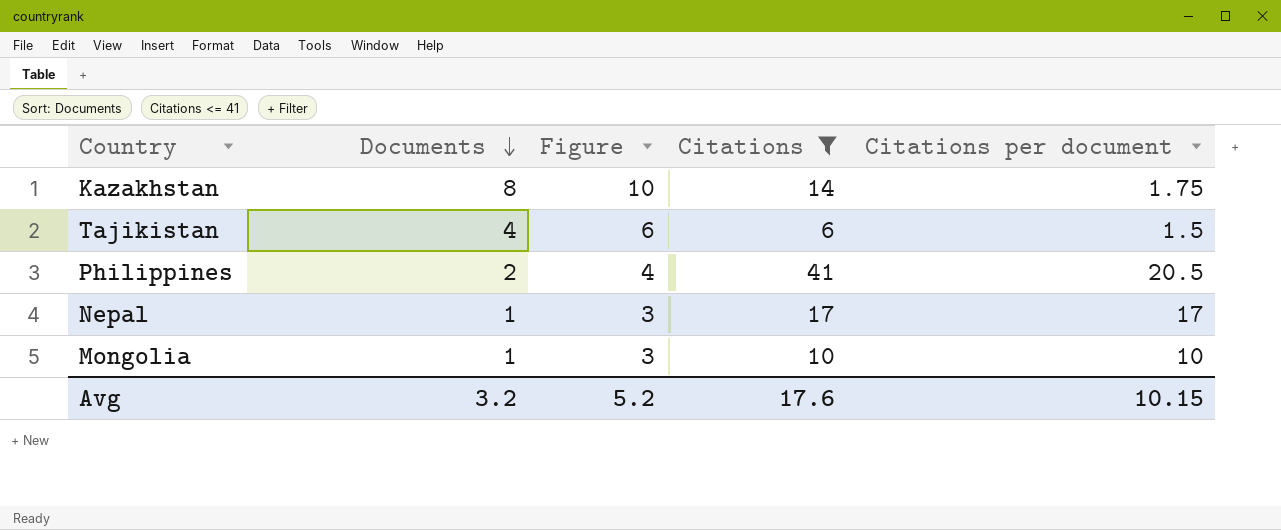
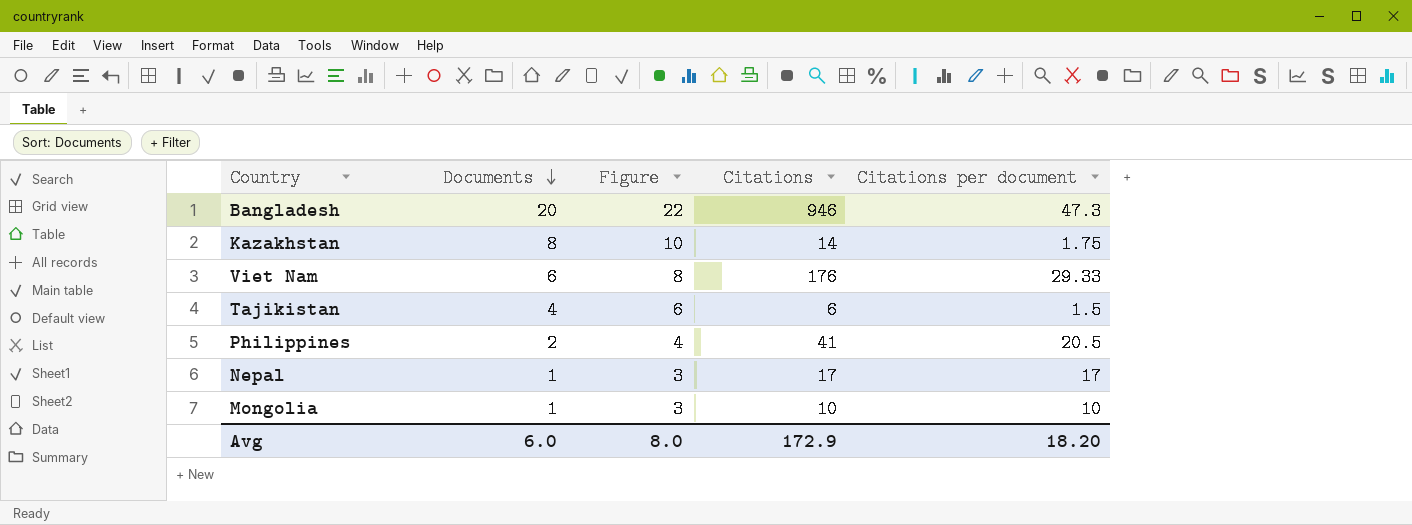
filter: Citations <= 41 -> none
Avg | Documents: 3.2 -> 6.0
Avg | Figure: 5.2 -> 8.0
Avg | Citations: 17.6 -> 172.9
Avg | Citations per document: 10.15 -> 18.20

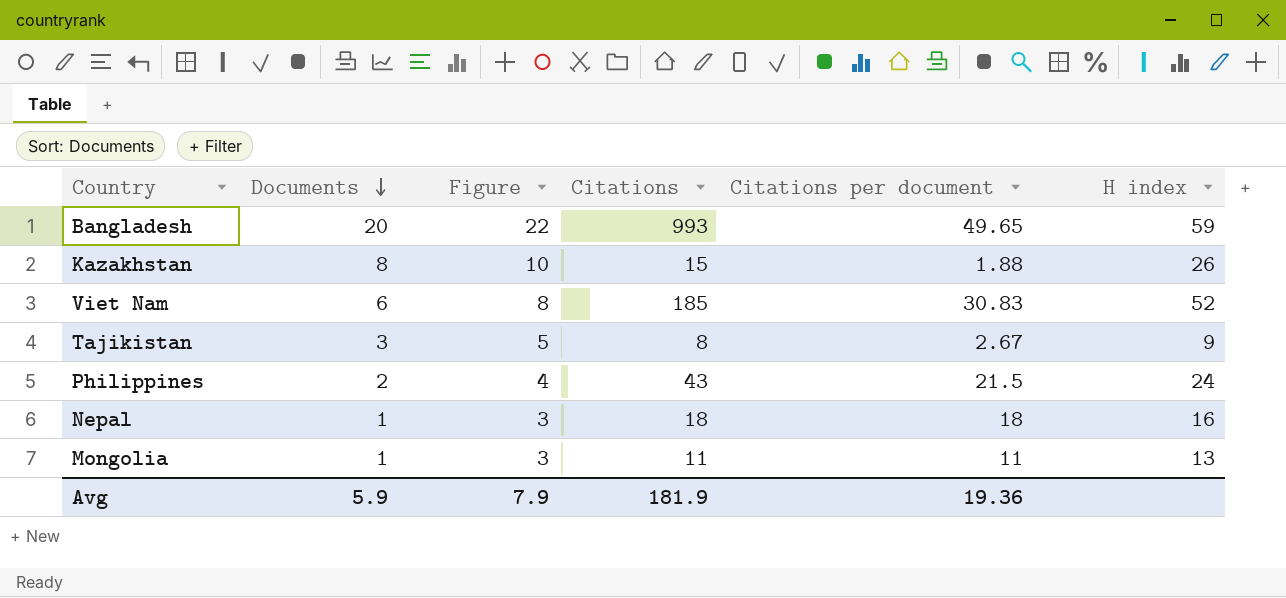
column H index | position: none -> 6
Bangladesh | Citations: 946 -> 993
Bangladesh | Citations per document: 47.3 -> 49.65
Kazakhstan | Citations: 14 -> 15
Kazakhstan | Citations per document: 1.75 -> 1.88
Viet Nam | Citations: 176 -> 185
Viet Nam | Citations per document: 29.33 -> 30.83
Tajikistan | Documents: 4 -> 3
Tajikistan | Figure: 6 -> 5
Tajikistan | Citations: 6 -> 8
Tajikistan | Citations per document: 1.5 -> 2.67
Philippines | Citations: 41 -> 43
Philippines | Citations per document: 20.5 -> 21.5
Nepal | Citations: 17 -> 18
Nepal | Citations per document: 17 -> 18
Mongolia | Citations: 10 -> 11
Mongolia | Citations per document: 10 -> 11
Avg | Documents: 6.0 -> 5.9
Avg | Figure: 8.0 -> 7.9
Avg | Citations: 172.9 -> 181.9
Avg | Citations per document: 18.20 -> 19.36

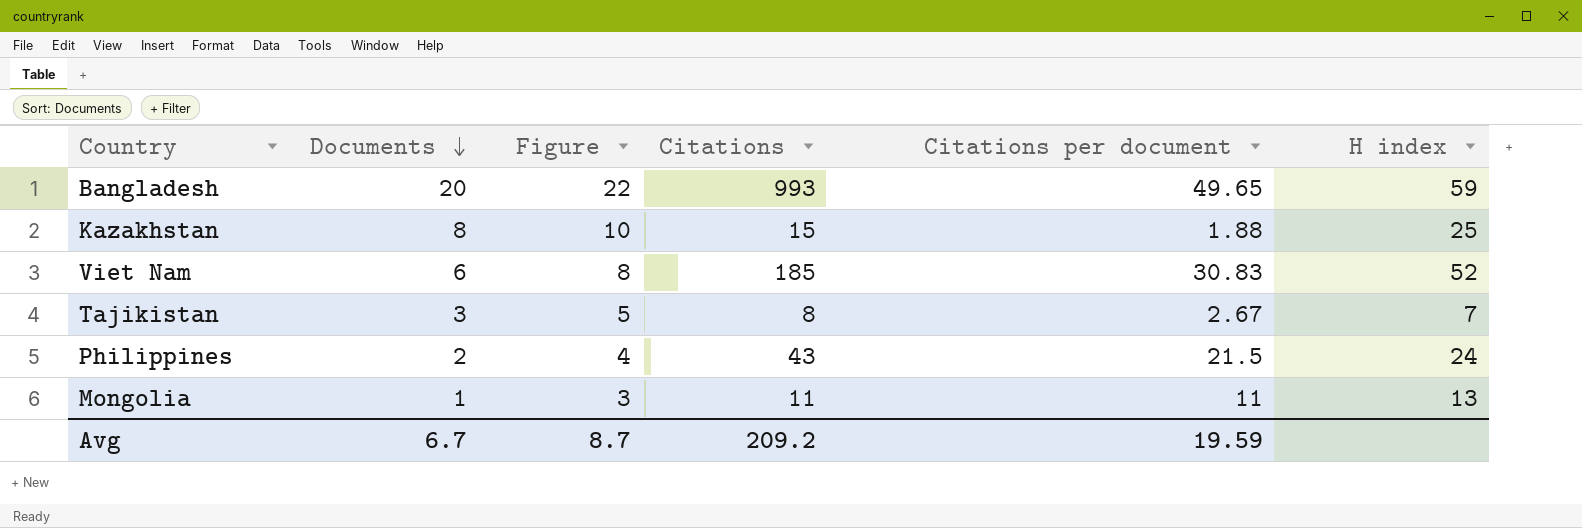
row Nepal: 1 | 3 | 18 | 18 | 16 -> none
Kazakhstan | H index: 26 -> 25
Tajikistan | H index: 9 -> 7
Avg | Documents: 5.9 -> 6.7
Avg | Figure: 7.9 -> 8.7
Avg | Citations: 181.9 -> 209.2
Avg | Citations per document: 19.36 -> 19.59

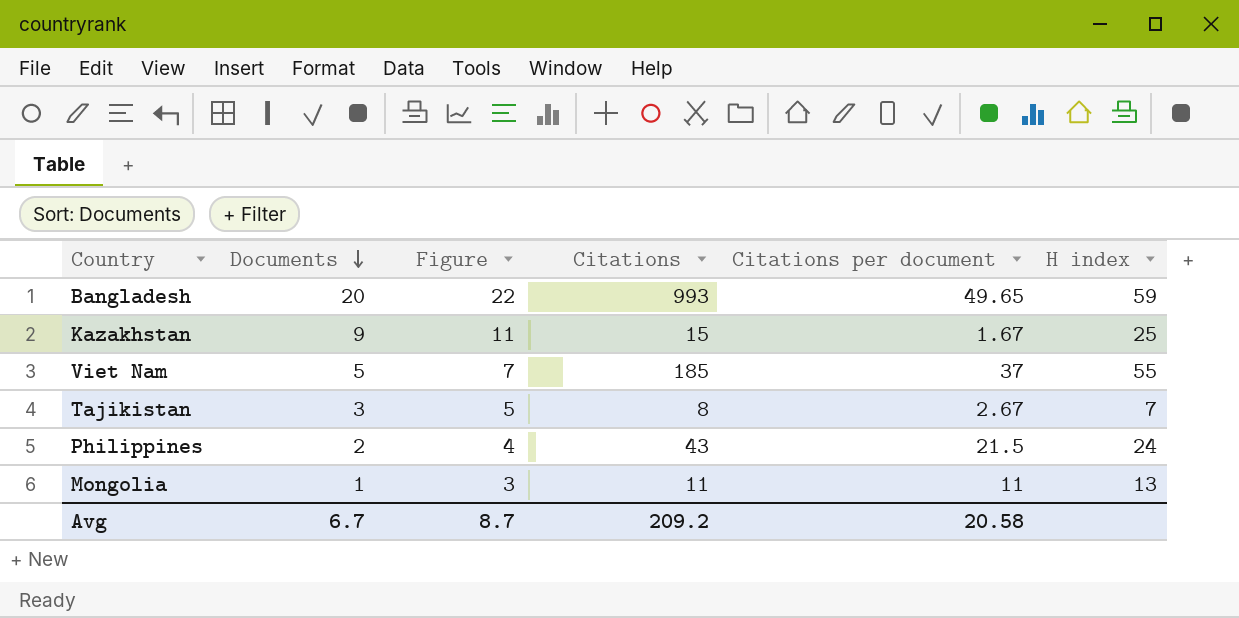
Kazakhstan | Documents: 8 -> 9
Kazakhstan | Figure: 10 -> 11
Kazakhstan | Citations per document: 1.88 -> 1.67
Viet Nam | Documents: 6 -> 5
Viet Nam | Figure: 8 -> 7
Viet Nam | Citations per document: 30.83 -> 37
Viet Nam | H index: 52 -> 55
Avg | Citations per document: 19.59 -> 20.58

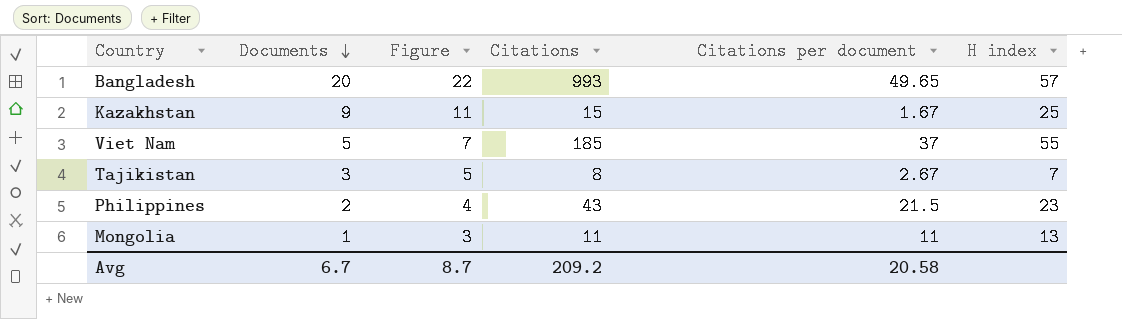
Bangladesh | H index: 59 -> 57
Philippines | H index: 24 -> 23

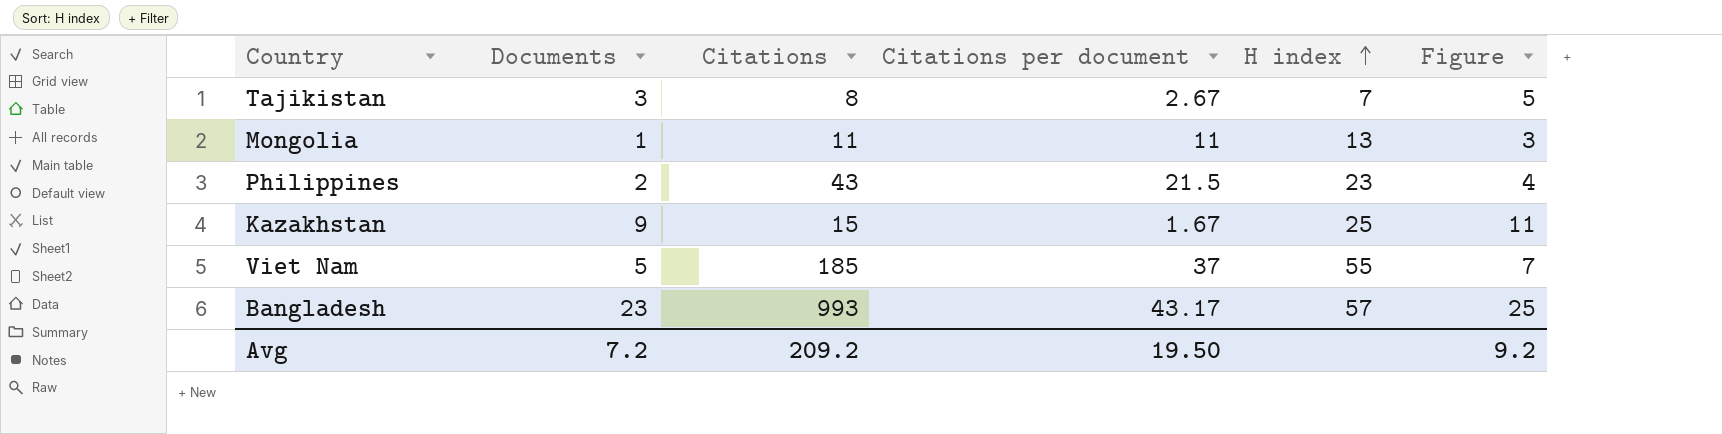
row order: Documents descending -> H index ascending
column Figure | position: 3 -> 6
Bangladesh | Documents: 20 -> 23
Bangladesh | Citations per document: 49.65 -> 43.17
Bangladesh | Figure: 22 -> 25
Avg | Documents: 6.7 -> 7.2
Avg | Citations per document: 20.58 -> 19.50
Avg | Figure: 8.7 -> 9.2

